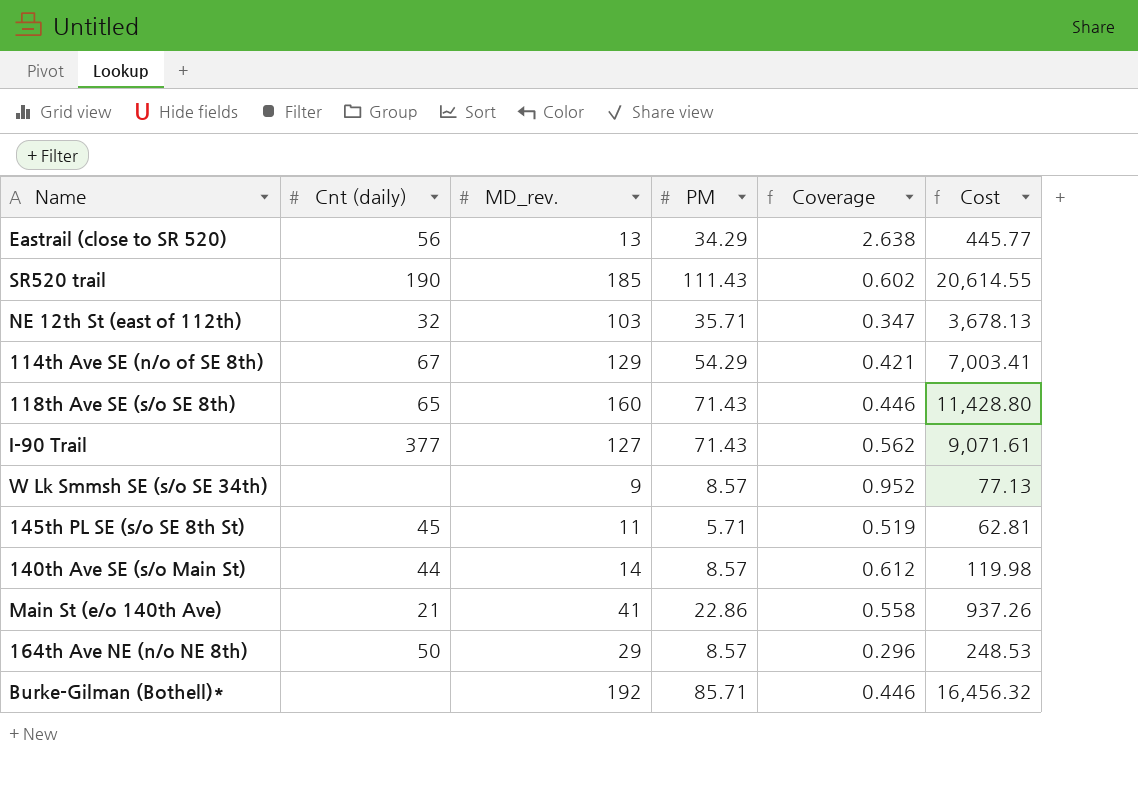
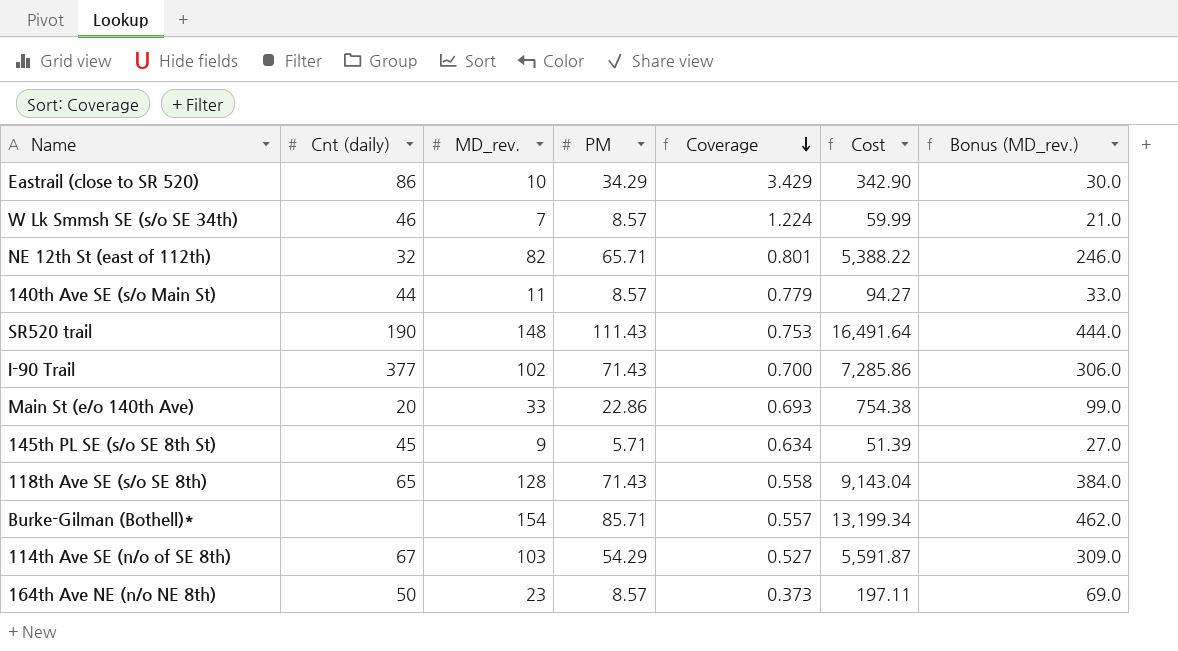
row order: none -> Coverage descending
column Bonus (MD_rev.) | formula: none -> [MD_rev.] * 3
Eastrail (close to SR 520) | Cnt (daily): 56 -> 86
Eastrail (close to SR 520) | MD_rev.: 13 -> 10
Eastrail (close to SR 520) | Coverage: 2.638 -> 3.429
Eastrail (close to SR 520) | Cost: 445.77 -> 342.90
W Lk Smmsh SE (s/o SE 34th) | Cnt (daily): none -> 46
W Lk Smmsh SE (s/o SE 34th) | MD_rev.: 9 -> 7
W Lk Smmsh SE (s/o SE 34th) | Coverage: 0.952 -> 1.224
W Lk Smmsh SE (s/o SE 34th) | Cost: 77.13 -> 59.99
NE 12th St (east of 112th) | MD_rev.: 103 -> 82
NE 12th St (east of 112th) | PM: 35.71 -> 65.71
NE 12th St (east of 112th) | Coverage: 0.347 -> 0.801
NE 12th St (east of 112th) | Cost: 3,678.13 -> 5,388.22
140th Ave SE (s/o Main St) | MD_rev.: 14 -> 11
140th Ave SE (s/o Main St) | Coverage: 0.612 -> 0.779
140th Ave SE (s/o Main St) | Cost: 119.98 -> 94.27
SR520 trail | MD_rev.: 185 -> 148
SR520 trail | Coverage: 0.602 -> 0.753
SR520 trail | Cost: 20,614.55 -> 16,491.64
I-90 Trail | MD_rev.: 127 -> 102
I-90 Trail | Coverage: 0.562 -> 0.700
I-90 Trail | Cost: 9,071.61 -> 7,285.86
Main St (e/o 140th Ave) | Cnt (daily): 21 -> 20
Main St (e/o 140th Ave) | MD_rev.: 41 -> 33
Main St (e/o 140th Ave) | Coverage: 0.558 -> 0.693
Main St (e/o 140th Ave) | Cost: 937.26 -> 754.38
145th PL SE (s/o SE 8th St) | MD_rev.: 11 -> 9
145th PL SE (s/o SE 8th St) | Coverage: 0.519 -> 0.634
145th PL SE (s/o SE 8th St) | Cost: 62.81 -> 51.39
118th Ave SE (s/o SE 8th) | MD_rev.: 160 -> 128
118th Ave SE (s/o SE 8th) | Coverage: 0.446 -> 0.558
118th Ave SE (s/o SE 8th) | Cost: 11,428.80 -> 9,143.04
Burke-Gilman (Bothell)* | MD_rev.: 192 -> 154
Burke-Gilman (Bothell)* | Coverage: 0.446 -> 0.557
Burke-Gilman (Bothell)* | Cost: 16,456.32 -> 13,199.34
114th Ave SE (n/o of SE 8th) | MD_rev.: 129 -> 103
114th Ave SE (n/o of SE 8th) | Coverage: 0.421 -> 0.527
114th Ave SE (n/o of SE 8th) | Cost: 7,003.41 -> 5,591.87
164th Ave NE (n/o NE 8th) | MD_rev.: 29 -> 23
164th Ave NE (n/o NE 8th) | Coverage: 0.296 -> 0.373
164th Ave NE (n/o NE 8th) | Cost: 248.53 -> 197.11

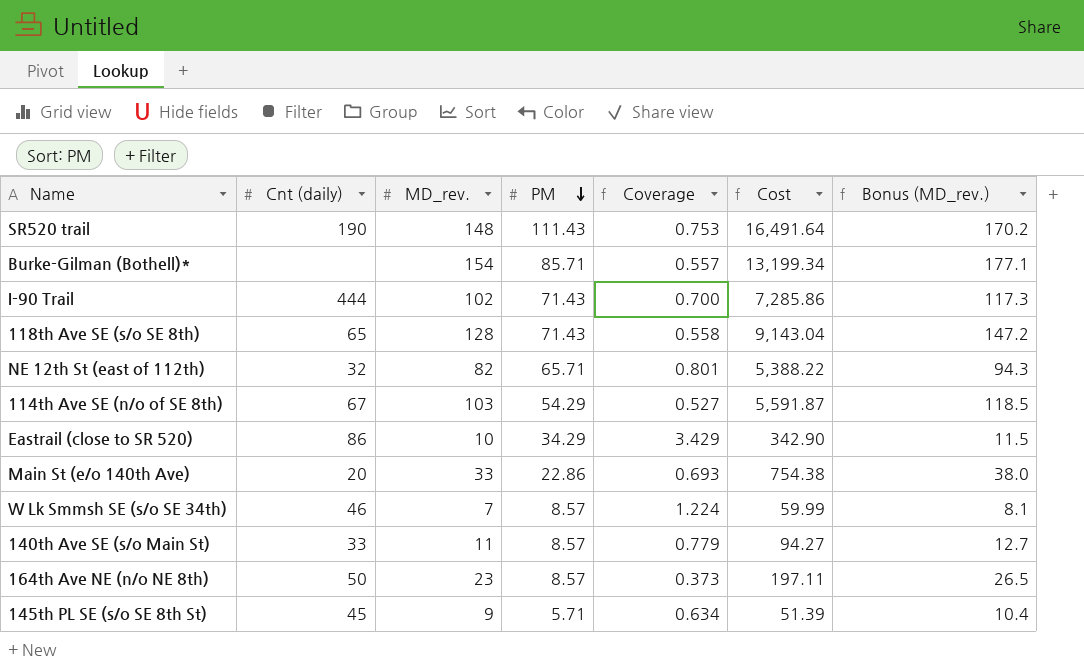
row order: Coverage descending -> PM descending
column Bonus (MD_rev.) | formula: [MD_rev.] * 3 -> [MD_rev.] * 1.15
I-90 Trail | Cnt (daily): 377 -> 444
140th Ave SE (s/o Main St) | Cnt (daily): 44 -> 33

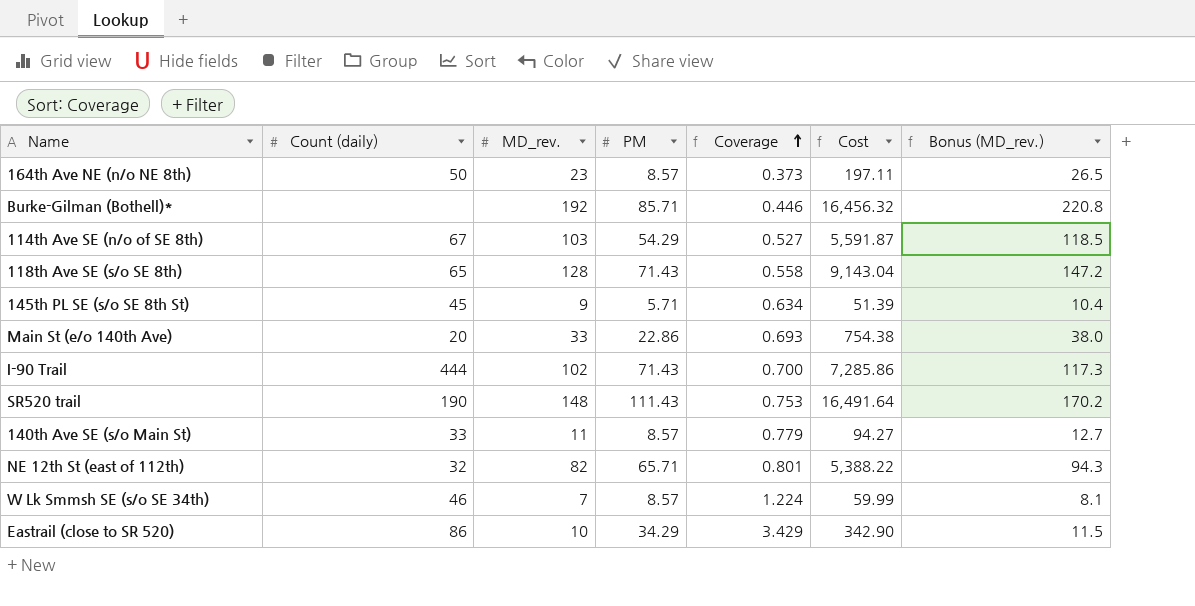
row order: PM descending -> Coverage ascending
column name: Cnt (daily) -> Count (daily)
Burke-Gilman (Bothell)* | MD_rev.: 154 -> 192
Burke-Gilman (Bothell)* | Coverage: 0.557 -> 0.446
Burke-Gilman (Bothell)* | Cost: 13,199.34 -> 16,456.32
Burke-Gilman (Bothell)* | Bonus (MD_rev.): 177.1 -> 220.8

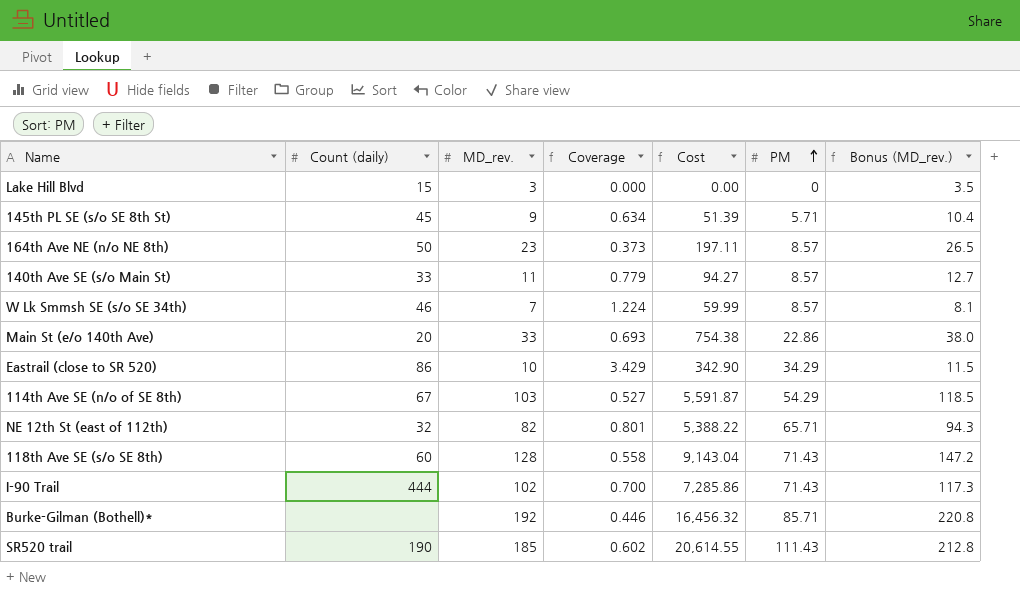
row order: Coverage ascending -> PM ascending
column PM | position: 4 -> 6
row Lake Hill Blvd: none -> 15 | 3 | 0.000 | 0.00 | 0 | 3.5
118th Ave SE (s/o SE 8th) | Count (daily): 65 -> 60
SR520 trail | MD_rev.: 148 -> 185
SR520 trail | Coverage: 0.753 -> 0.602
SR520 trail | Cost: 16,491.64 -> 20,614.55
SR520 trail | Bonus (MD_rev.): 170.2 -> 212.8

